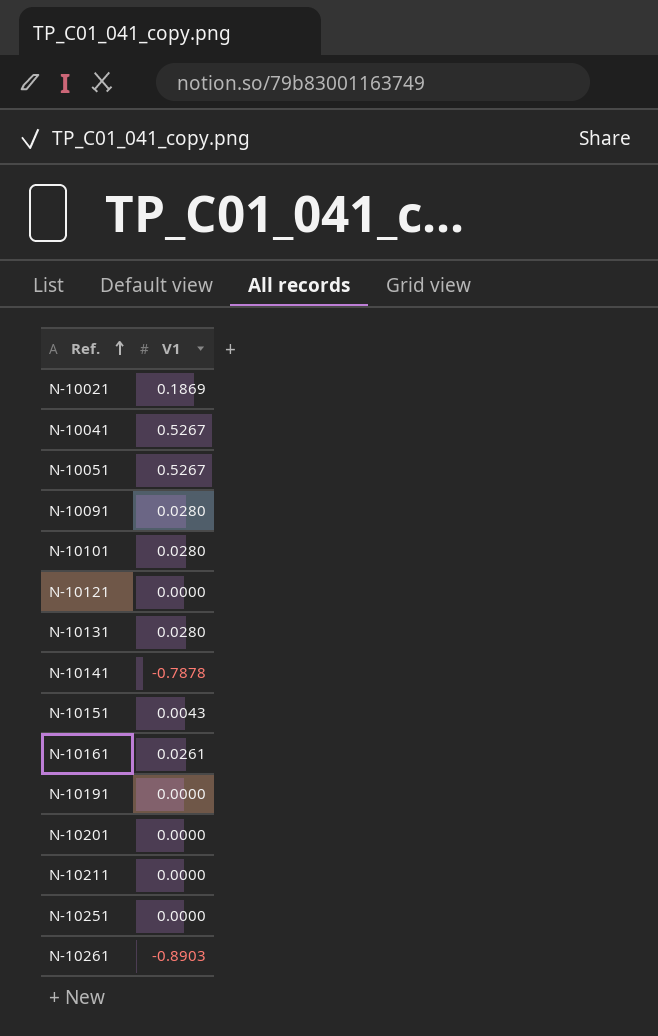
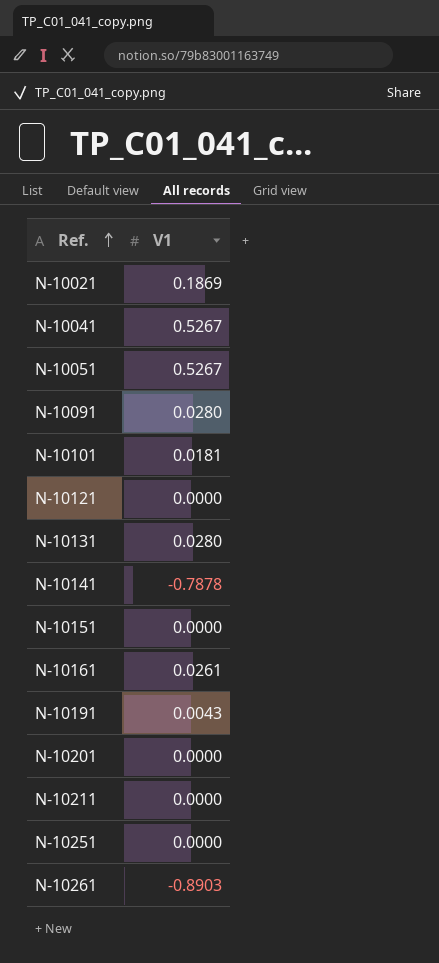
N-10101 | V1: 0.0280 -> 0.0181
N-10151 | V1: 0.0043 -> 0.0000
N-10191 | V1: 0.0000 -> 0.0043

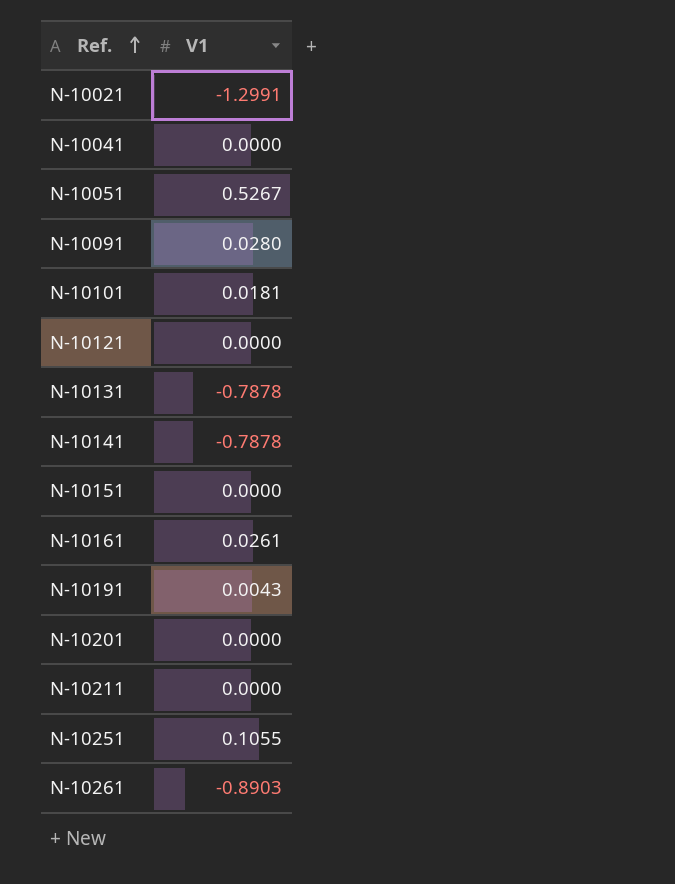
N-10021 | V1: 0.1869 -> -1.2991
N-10041 | V1: 0.5267 -> 0.0000
N-10131 | V1: 0.0280 -> -0.7878
N-10251 | V1: 0.0000 -> 0.1055

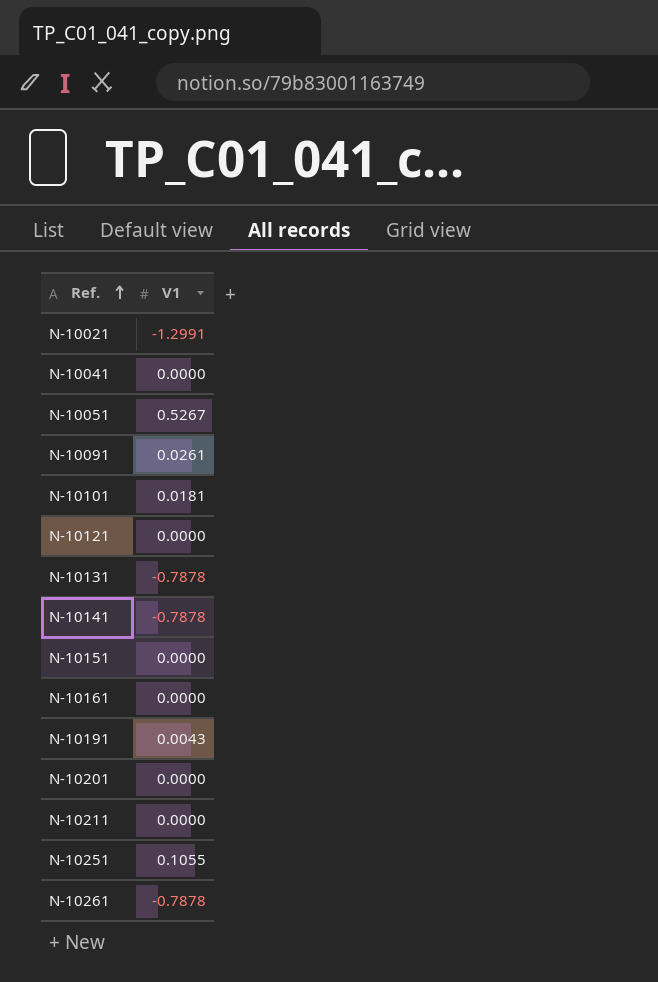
N-10091 | V1: 0.0280 -> 0.0261
N-10161 | V1: 0.0261 -> 0.0000
N-10261 | V1: -0.8903 -> -0.7878

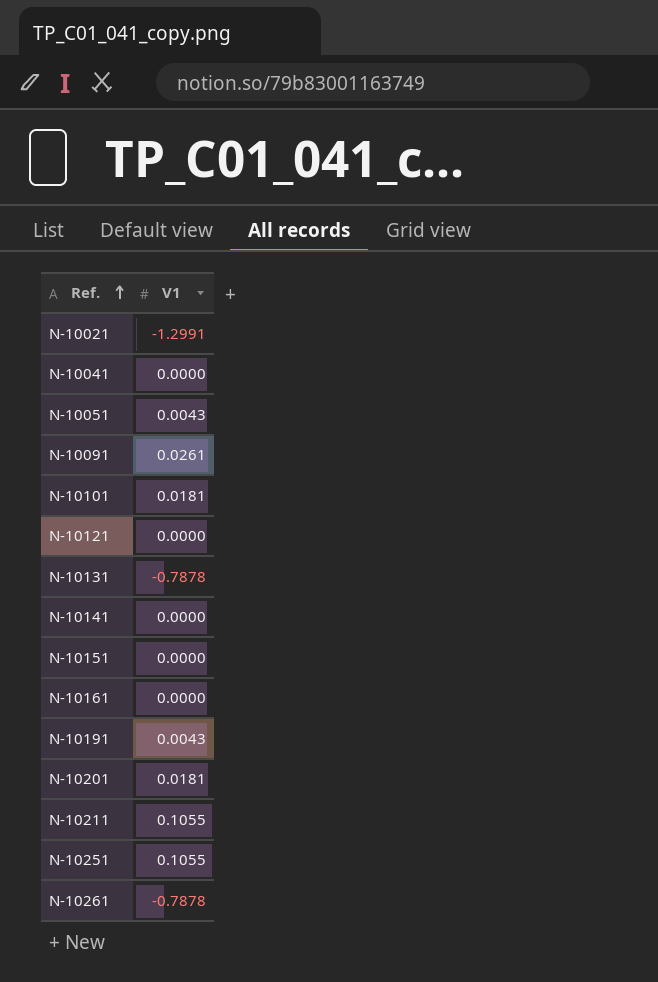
N-10051 | V1: 0.5267 -> 0.0043
N-10141 | V1: -0.7878 -> 0.0000
N-10201 | V1: 0.0000 -> 0.0181
N-10211 | V1: 0.0000 -> 0.1055

